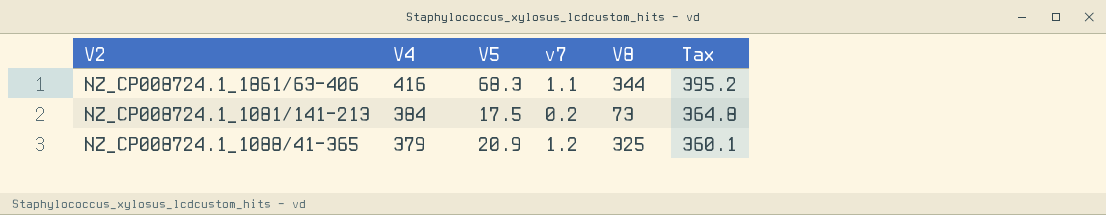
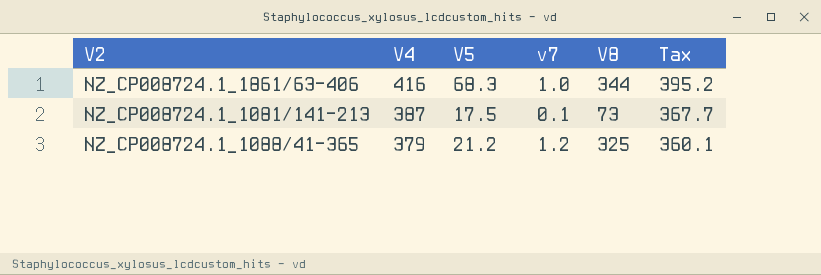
NZ_CP008724.1_1861/63-406 | v7: 1.1 -> 1.0
NZ_CP008724.1_1081/141-213 | V4: 384 -> 387
NZ_CP008724.1_1081/141-213 | v7: 0.2 -> 0.1
NZ_CP008724.1_1081/141-213 | Tax: 364.8 -> 367.7
NZ_CP008724.1_1088/41-365 | V5: 20.9 -> 21.2

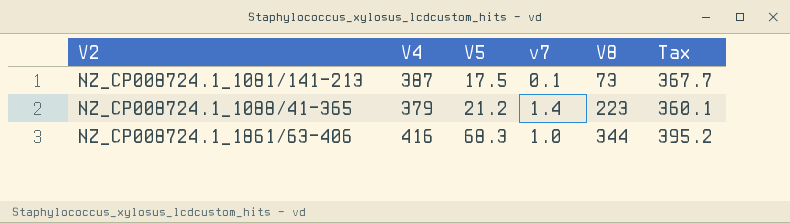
row order: V4 descending -> V2 ascending
NZ_CP008724.1_1088/41-365 | v7: 1.2 -> 1.4
NZ_CP008724.1_1088/41-365 | V8: 325 -> 223

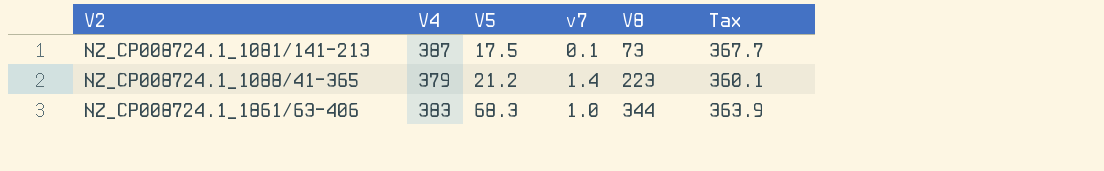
NZ_CP008724.1_1861/63-406 | V4: 416 -> 383
NZ_CP008724.1_1861/63-406 | Tax: 395.2 -> 363.9

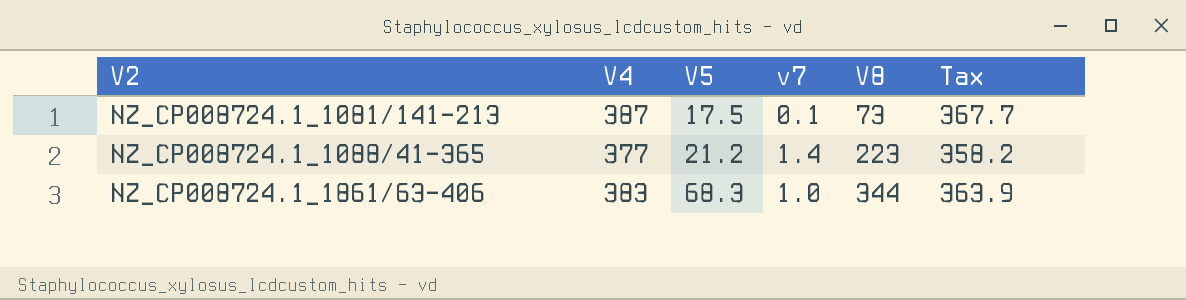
NZ_CP008724.1_1088/41-365 | V4: 379 -> 377
NZ_CP008724.1_1088/41-365 | Tax: 360.1 -> 358.2

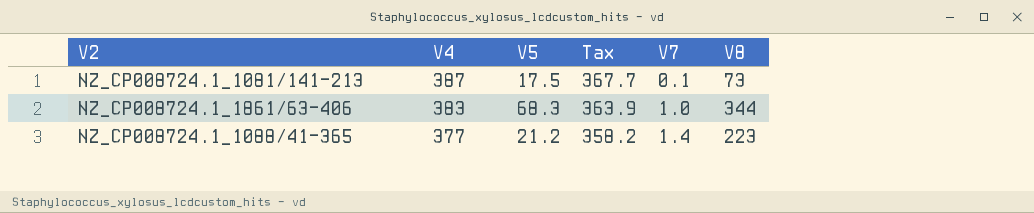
row order: V2 ascending -> V4 descending
column Tax | position: 6 -> 4
column name: v7 -> V7

